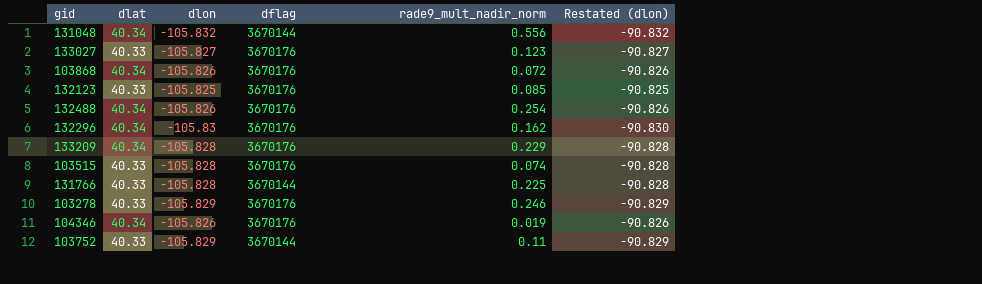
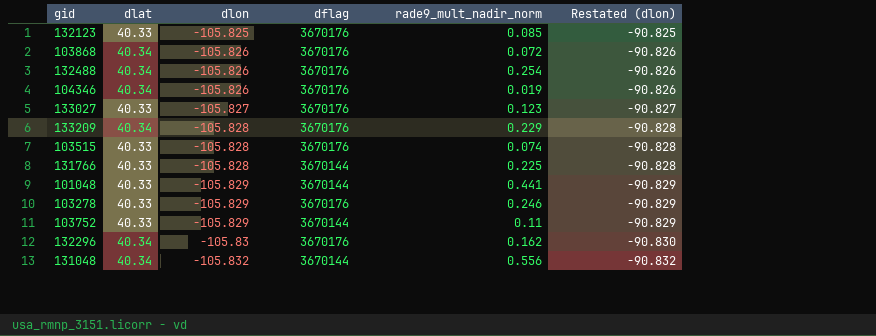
row order: none -> dlon descending
row 101048: none -> 40.33 | -105.829 | 3670144 | 0.441 | -90.829

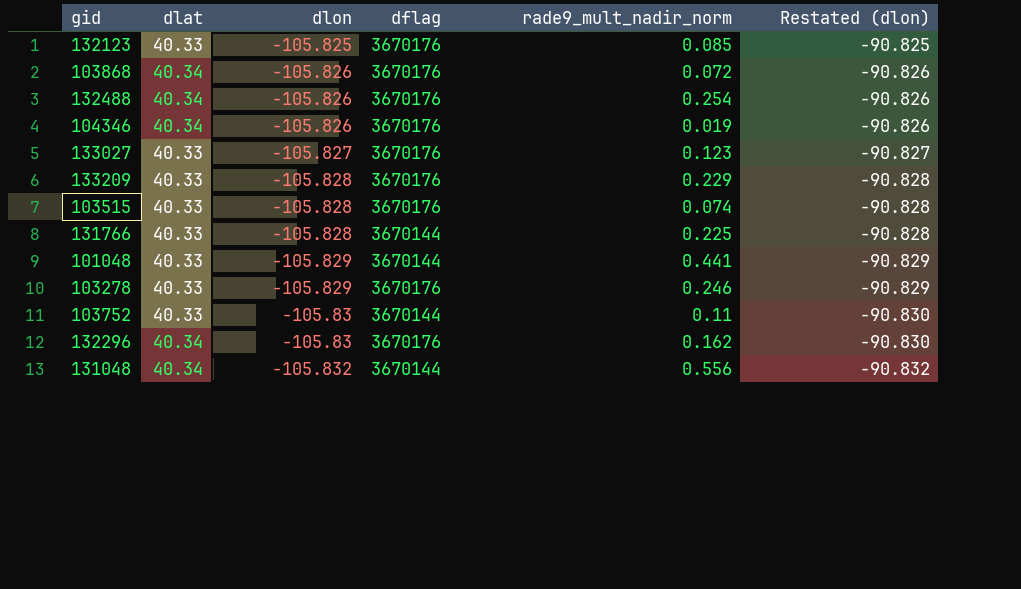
133209 | dlat: 40.34 -> 40.33
103752 | dlon: -105.829 -> -105.83
103752 | Restated (dlon): -90.829 -> -90.830

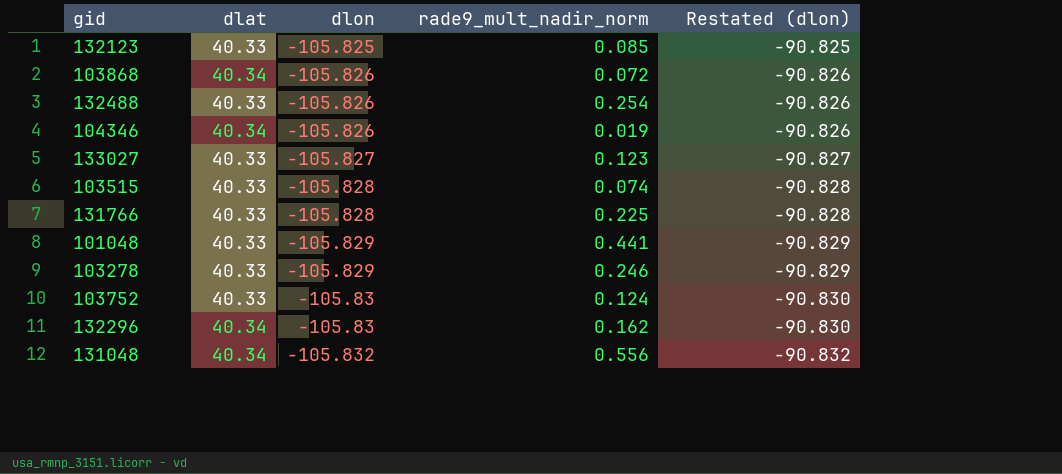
column dflag | position: 4 -> none
row 133209: 40.33 | -105.828 | 3670176 | 0.229 | -90.828 -> none
132488 | dlat: 40.34 -> 40.33
103752 | rade9_mult_nadir_norm: 0.11 -> 0.124

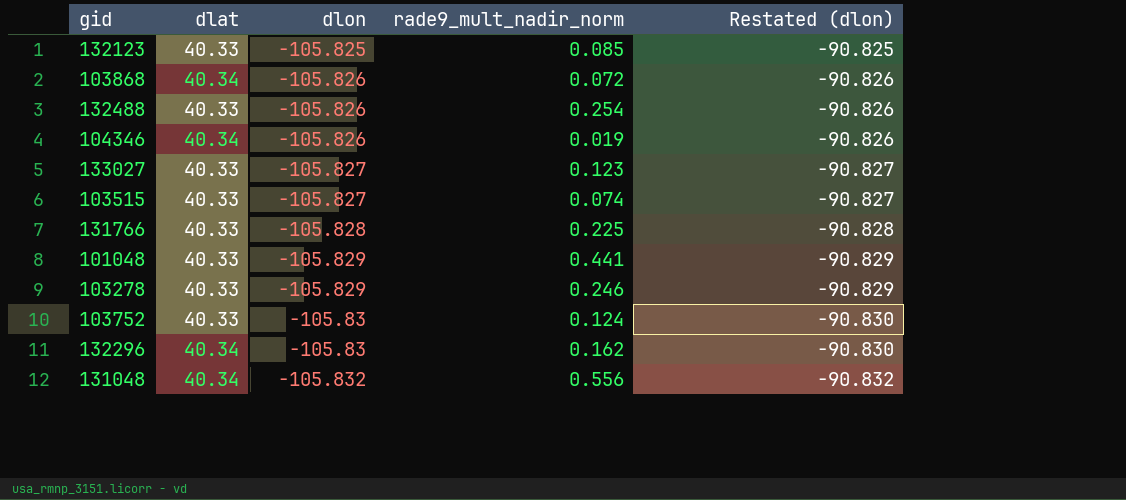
103515 | dlon: -105.828 -> -105.827
103515 | Restated (dlon): -90.828 -> -90.827

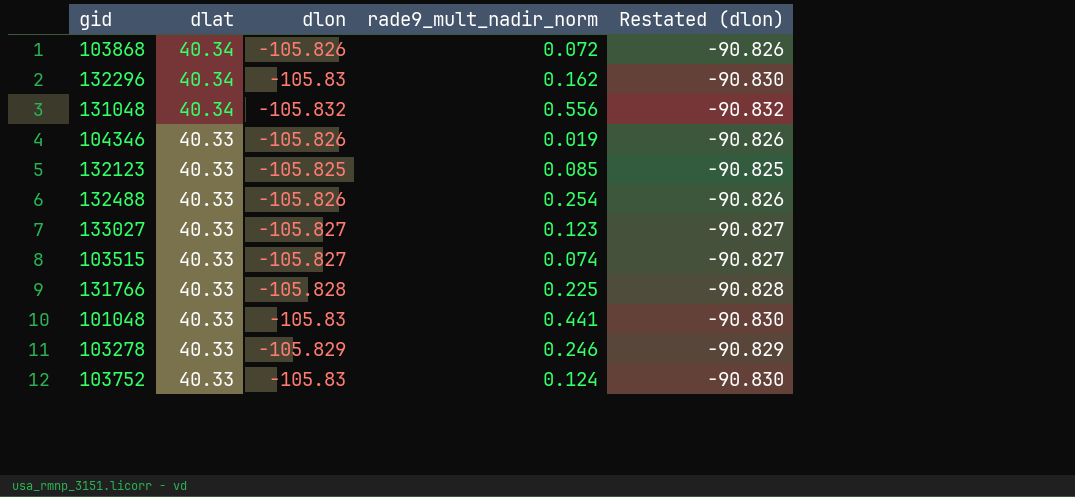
row order: dlon descending -> dlat descending
104346 | dlat: 40.34 -> 40.33
101048 | dlon: -105.829 -> -105.83
101048 | Restated (dlon): -90.829 -> -90.830

